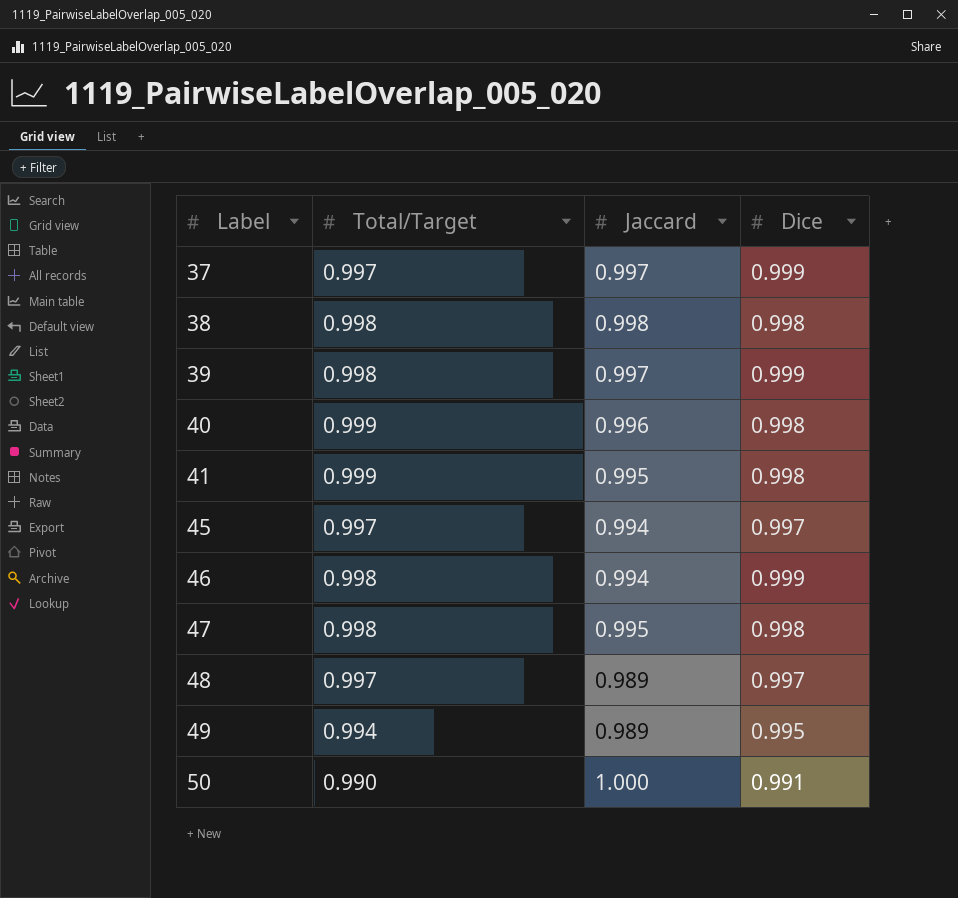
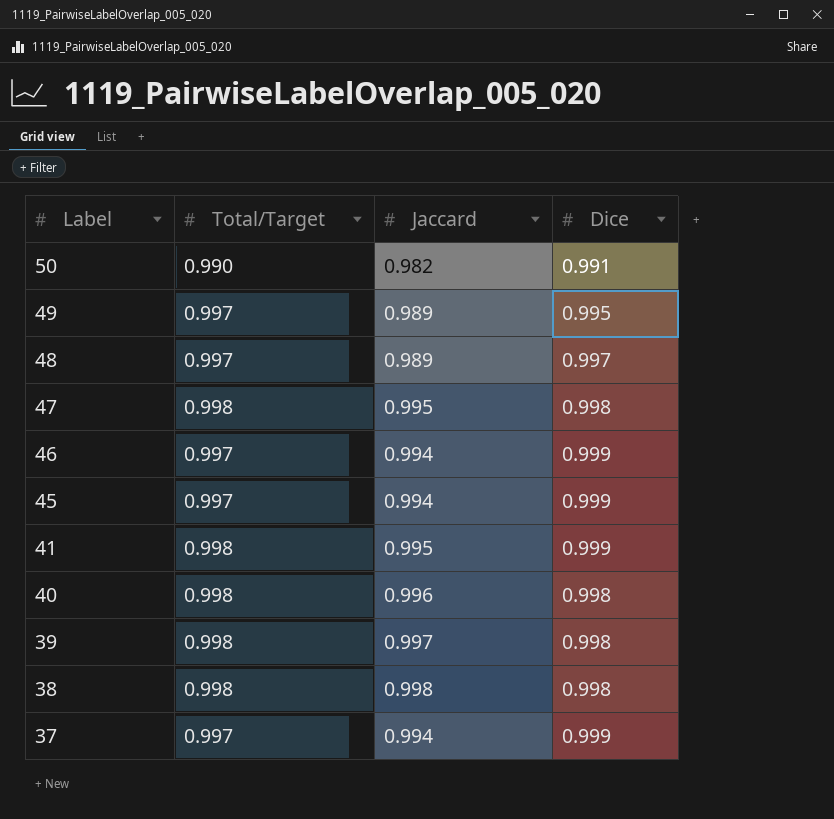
row order: Label ascending -> Label descending
50 | Jaccard: 1.000 -> 0.982
49 | Total/Target: 0.994 -> 0.997
46 | Total/Target: 0.998 -> 0.997
45 | Dice: 0.997 -> 0.999
41 | Total/Target: 0.999 -> 0.998
41 | Dice: 0.998 -> 0.999
40 | Total/Target: 0.999 -> 0.998
39 | Dice: 0.999 -> 0.998
37 | Jaccard: 0.997 -> 0.994

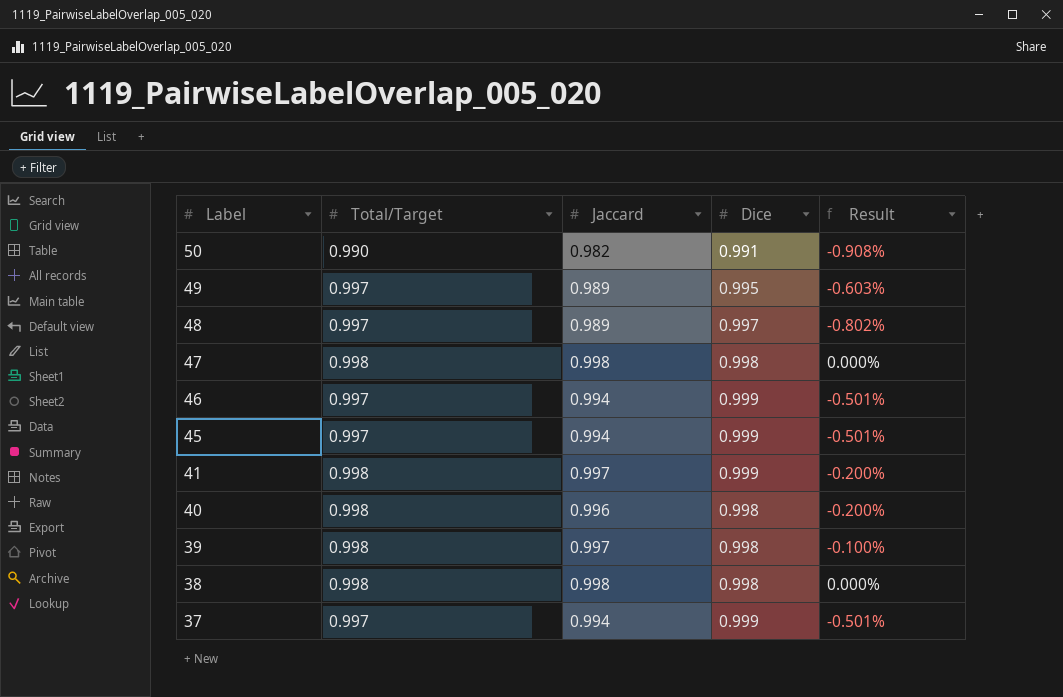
column Result | formula: none -> ([Jaccard] - [Dice]) / [Dice]
47 | Jaccard: 0.995 -> 0.998
41 | Jaccard: 0.995 -> 0.997

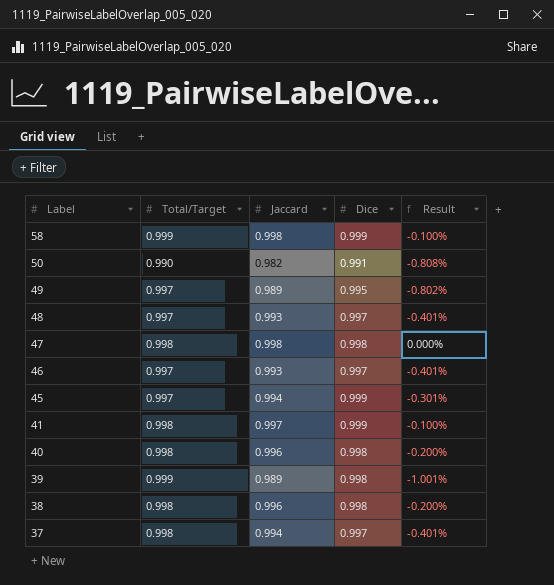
column Result | formula: ([Jaccard] - [Dice]) / [Dice] -> ([Jaccard] - [Total/Target]) / [Total/Target]
row 58: none -> 0.999 | 0.998 | 0.999 | -0.100%
48 | Jaccard: 0.989 -> 0.993
46 | Jaccard: 0.994 -> 0.993
46 | Dice: 0.999 -> 0.997
39 | Total/Target: 0.998 -> 0.999
39 | Jaccard: 0.997 -> 0.989
38 | Jaccard: 0.998 -> 0.996
37 | Total/Target: 0.997 -> 0.998
37 | Dice: 0.999 -> 0.997

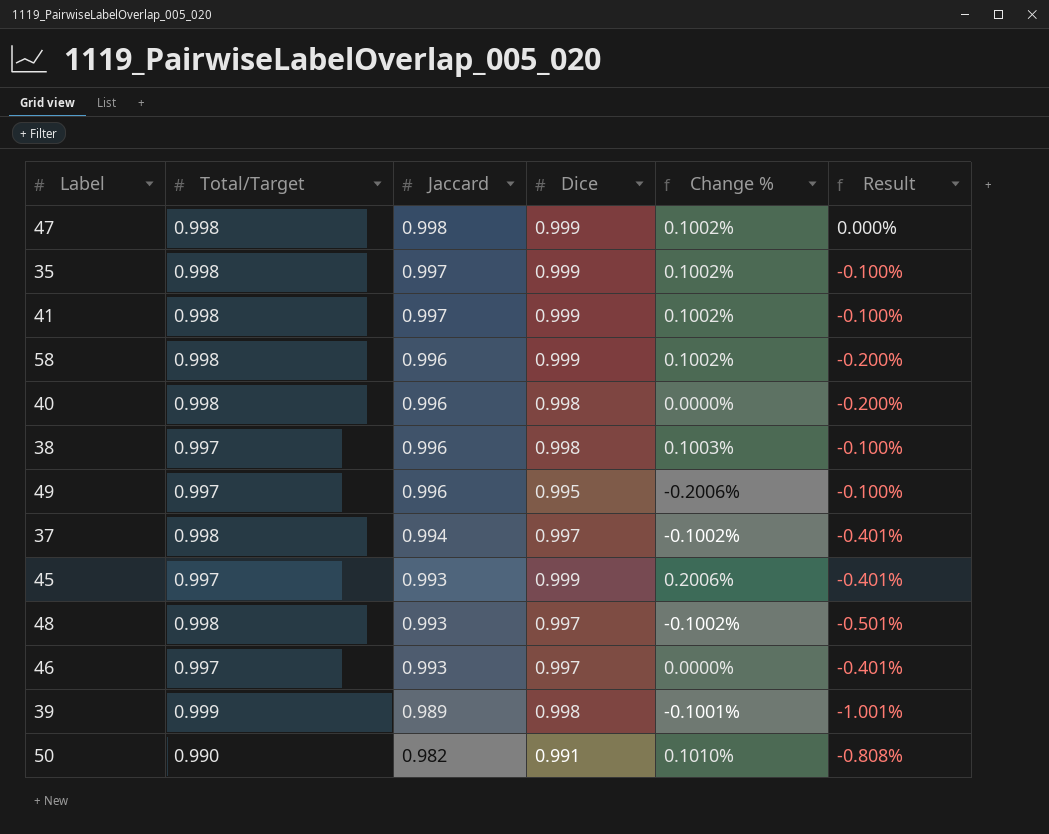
row order: Label descending -> Jaccard descending
column Change % | formula: none -> ([Dice] - [Total/Target]) / [Total/Target]
47 | Dice: 0.998 -> 0.999
row 35: none -> 0.998 | 0.997 | 0.999 | 0.1002% | -0.100%
58 | Total/Target: 0.999 -> 0.998
58 | Jaccard: 0.998 -> 0.996
58 | Result: -0.100% -> -0.200%
38 | Total/Target: 0.998 -> 0.997
38 | Result: -0.200% -> -0.100%
49 | Jaccard: 0.989 -> 0.996
49 | Result: -0.802% -> -0.100%
45 | Jaccard: 0.994 -> 0.993
45 | Result: -0.301% -> -0.401%
48 | Total/Target: 0.997 -> 0.998
48 | Result: -0.401% -> -0.501%

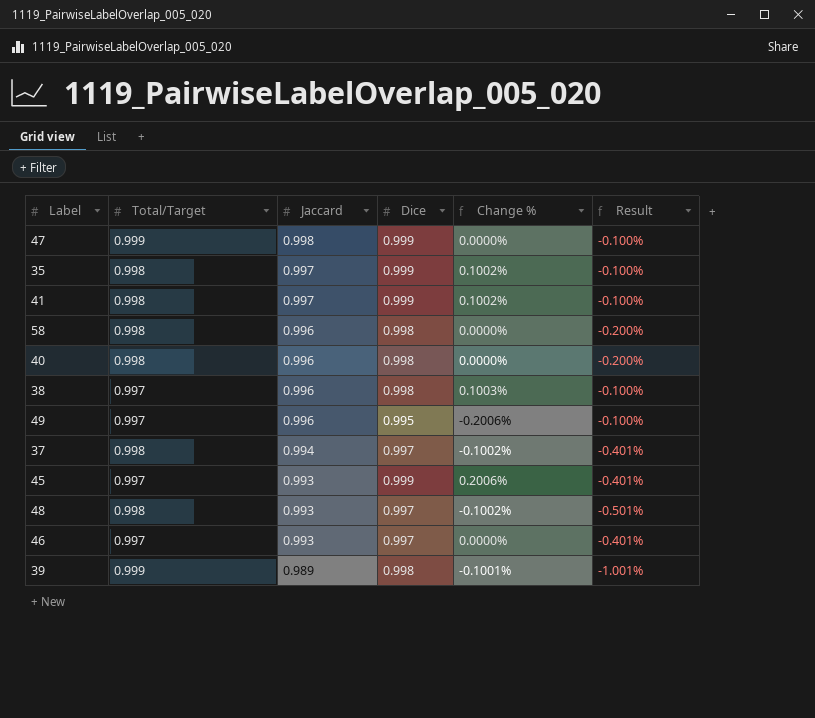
row 50: 0.990 | 0.982 | 0.991 | 0.1010% | -0.808% -> none
47 | Total/Target: 0.998 -> 0.999
47 | Change %: 0.1002% -> 0.0000%
47 | Result: 0.000% -> -0.100%
58 | Dice: 0.999 -> 0.998
58 | Change %: 0.1002% -> 0.0000%

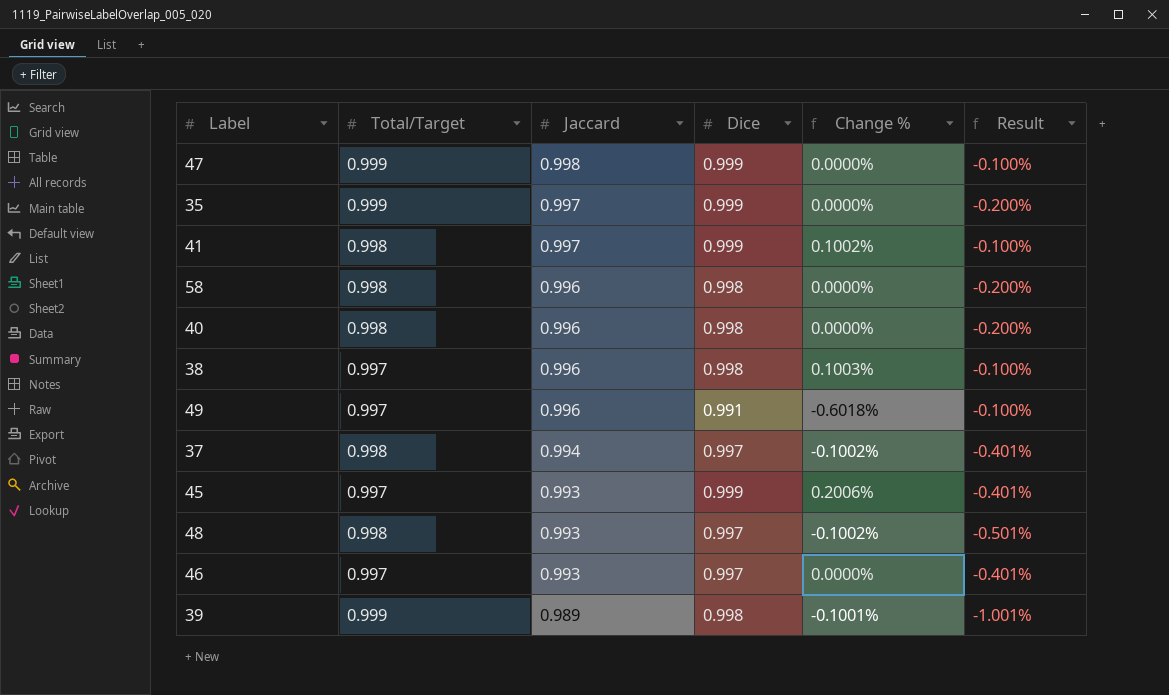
35 | Total/Target: 0.998 -> 0.999
35 | Change %: 0.1002% -> 0.0000%
35 | Result: -0.100% -> -0.200%
49 | Dice: 0.995 -> 0.991
49 | Change %: -0.2006% -> -0.6018%

